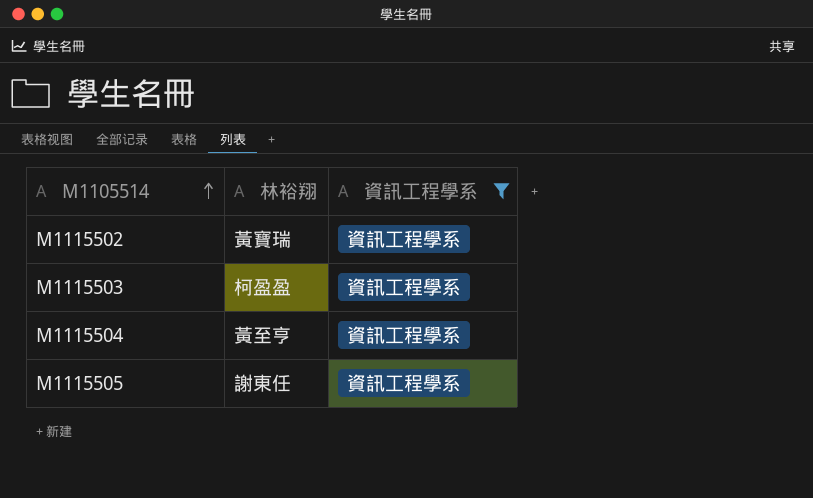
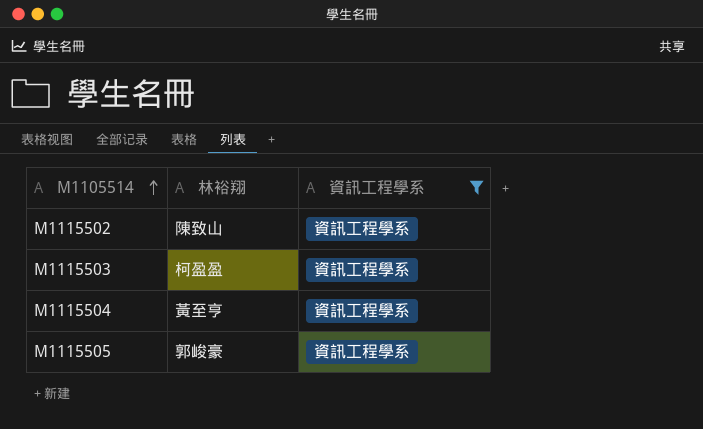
M1115502 | 林裕翔: 黃寶瑞 -> 陳致山
M1115505 | 林裕翔: 謝東任 -> 郭峻豪

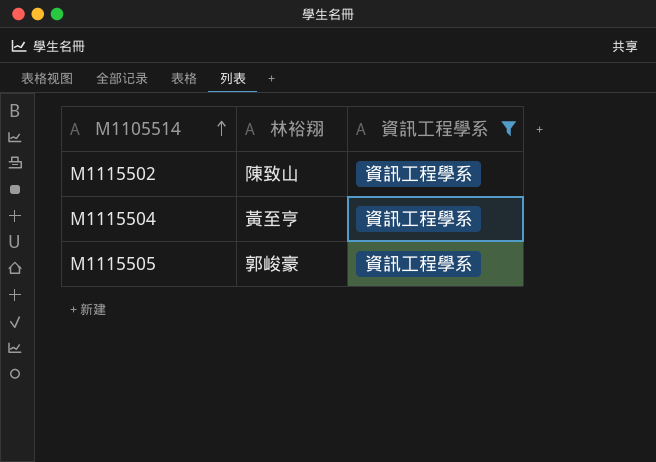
row M1115503: 柯盈盈 | 資訊工程學系 -> none

